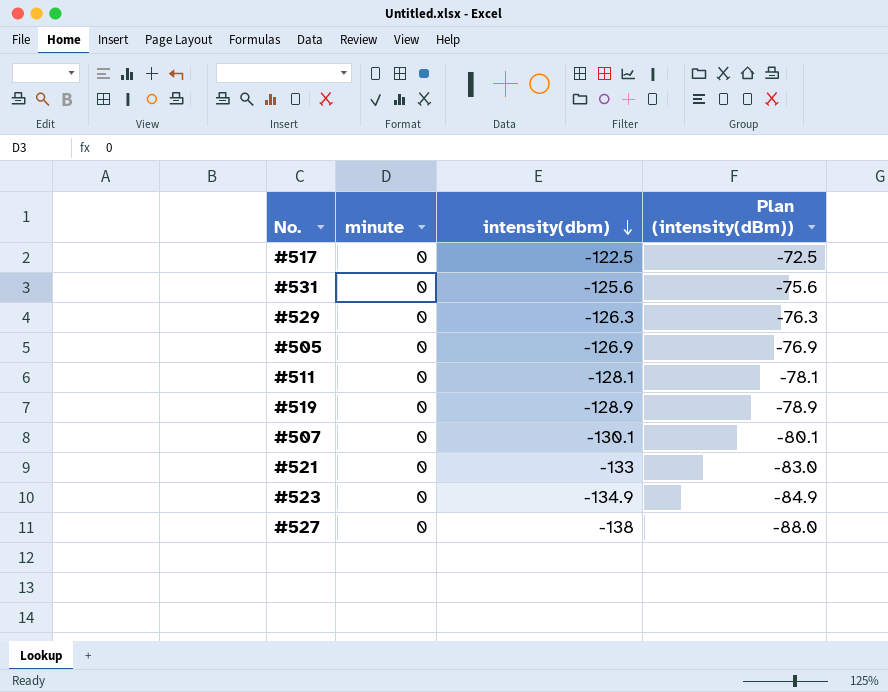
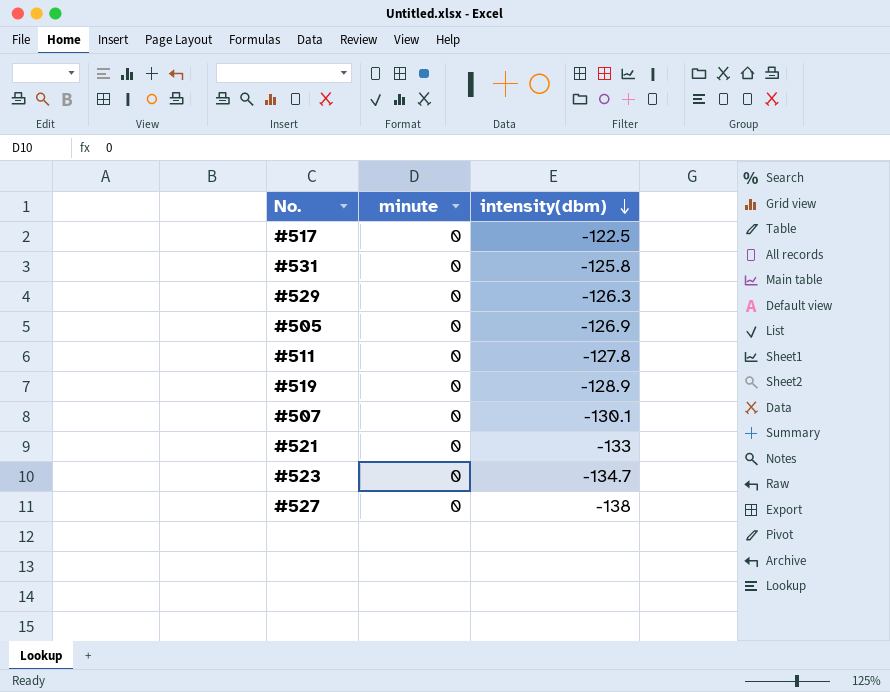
column Plan (intensity(dBm)) | formula: [intensity(dbm)] + 50 -> none
#531 | intensity(dbm): -125.6 -> -125.8
#511 | intensity(dbm): -128.1 -> -127.8
#523 | intensity(dbm): -134.9 -> -134.7

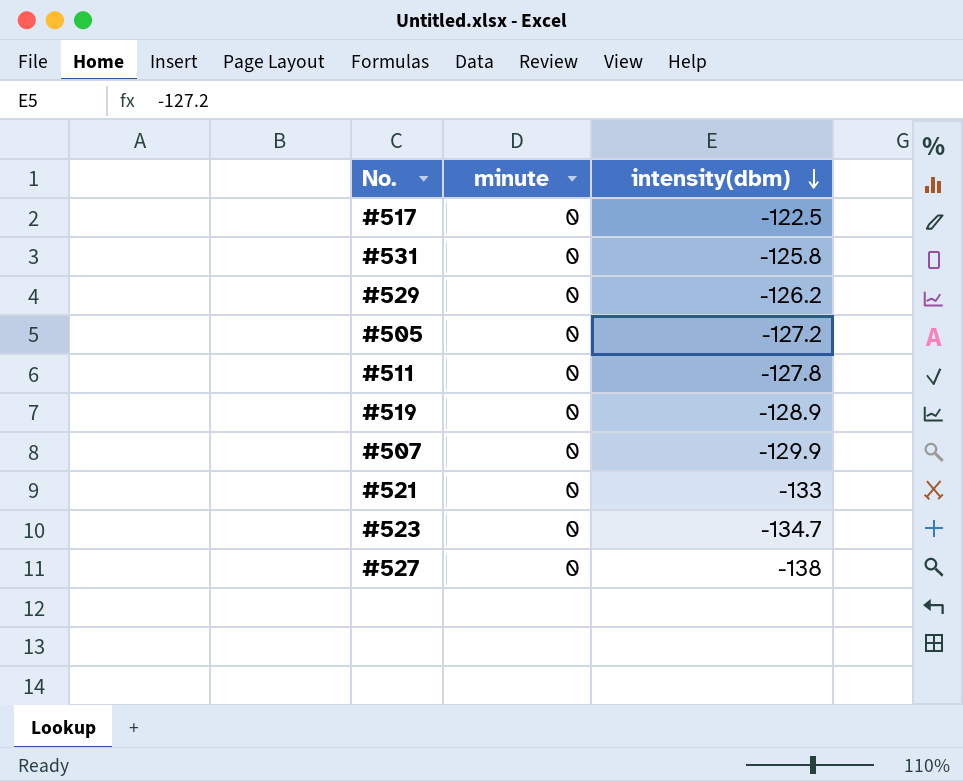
#529 | intensity(dbm): -126.3 -> -126.2
#505 | intensity(dbm): -126.9 -> -127.2
#507 | intensity(dbm): -130.1 -> -129.9

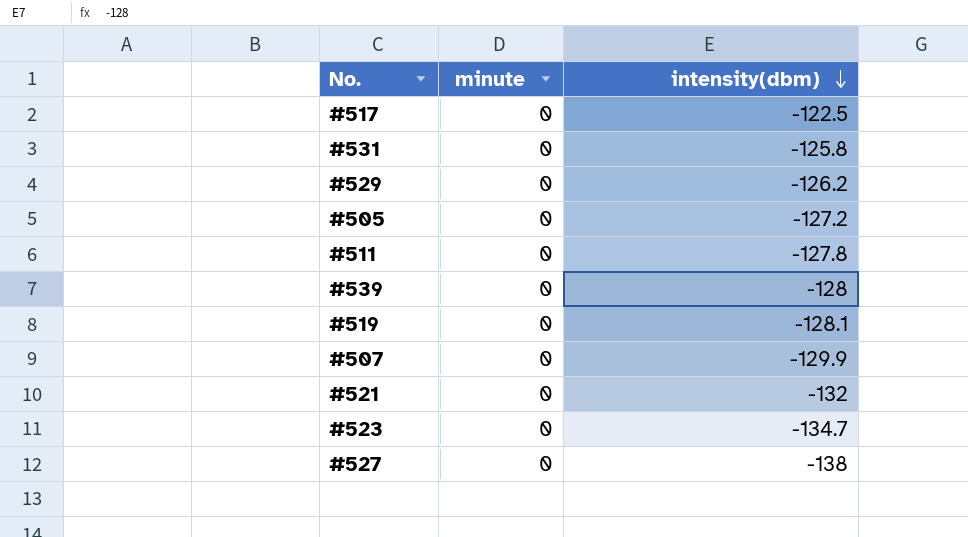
row #539: none -> 0 | -128
#519 | intensity(dbm): -128.9 -> -128.1
#521 | intensity(dbm): -133 -> -132

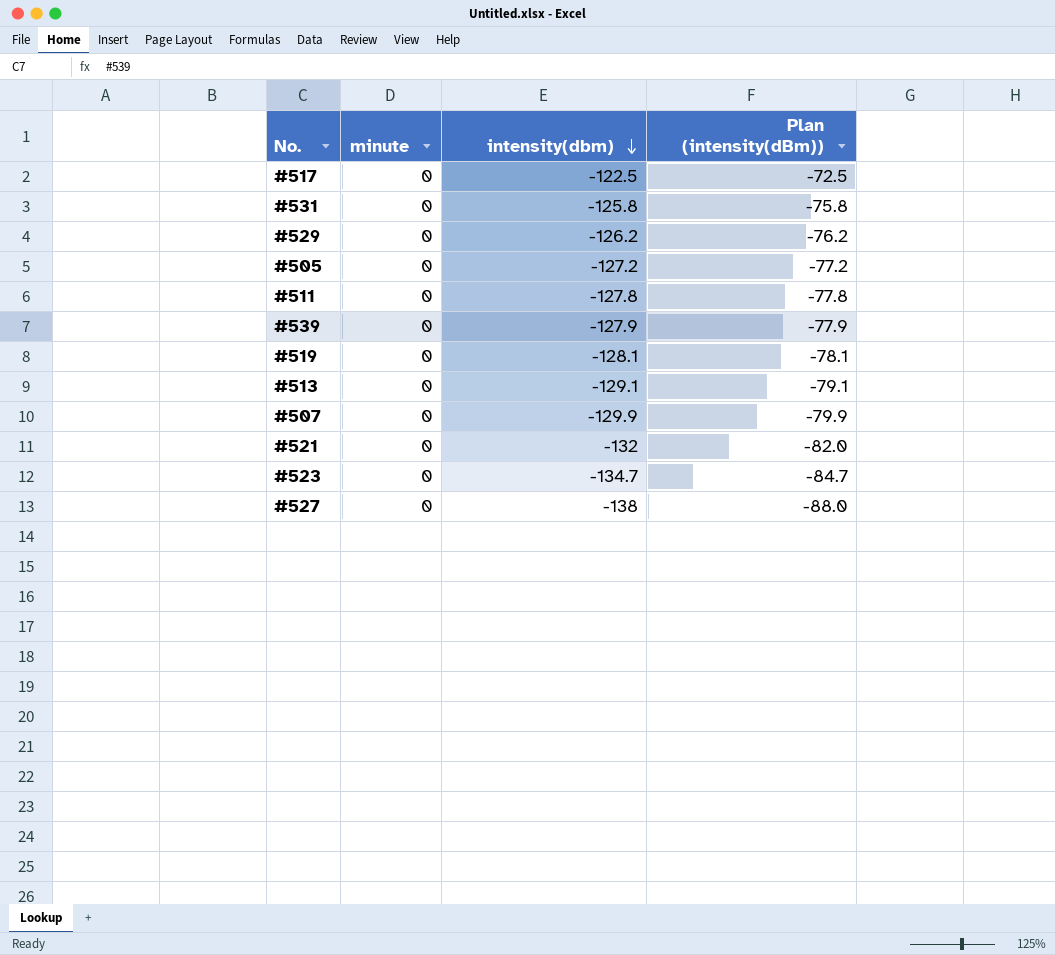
column Plan (intensity(dBm)) | formula: none -> [intensity(dbm)] + 50
#539 | intensity(dbm): -128 -> -127.9
row #513: none -> 0 | -129.1 | -79.1

